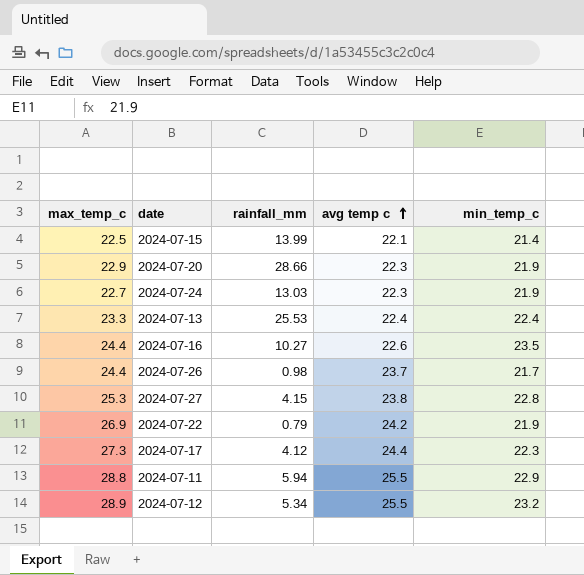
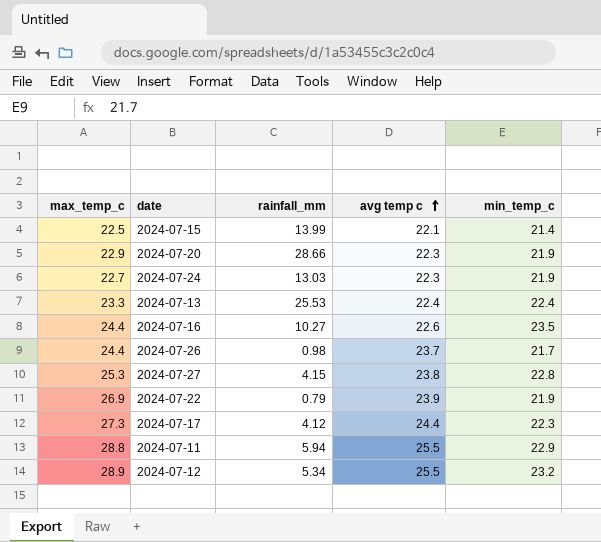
2024-07-22 | avg temp c: 24.2 -> 23.9

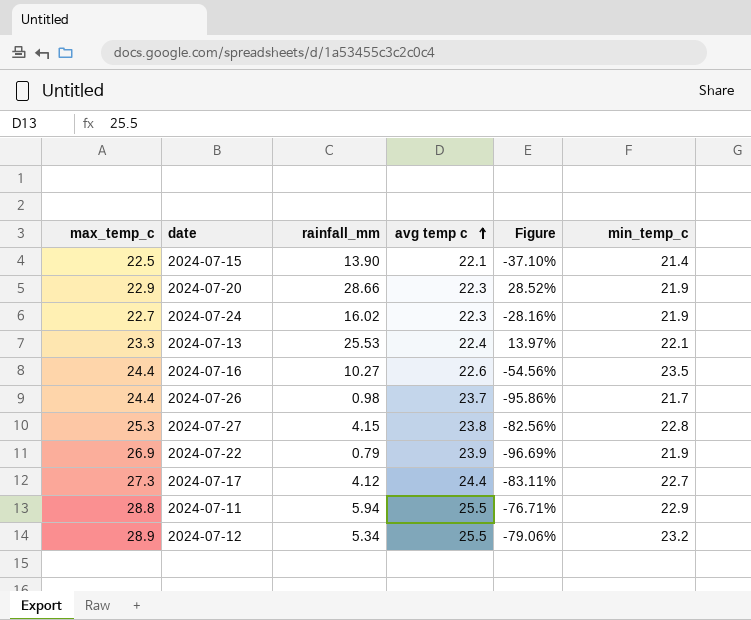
column Figure | formula: none -> ([rainfall_mm] - [avg temp c]) / [avg temp c]
2024-07-15 | rainfall_mm: 13.99 -> 13.90
2024-07-24 | rainfall_mm: 13.03 -> 16.02
2024-07-13 | min_temp_c: 22.4 -> 22.1
2024-07-17 | min_temp_c: 22.3 -> 22.7

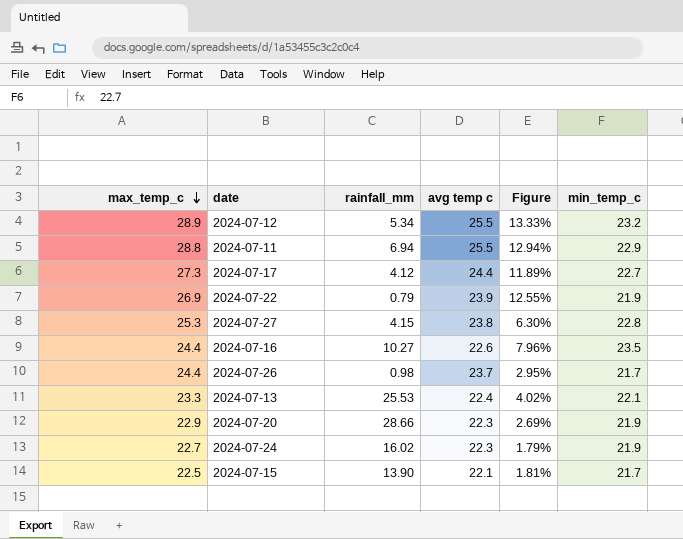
row order: avg temp c ascending -> max_temp_c descending
column Figure | formula: ([rainfall_mm] - [avg temp c]) / [avg temp c] -> ([max_temp_c] - [avg temp c]) / [avg temp c]
2024-07-11 | rainfall_mm: 5.94 -> 6.94
2024-07-15 | min_temp_c: 21.4 -> 21.7

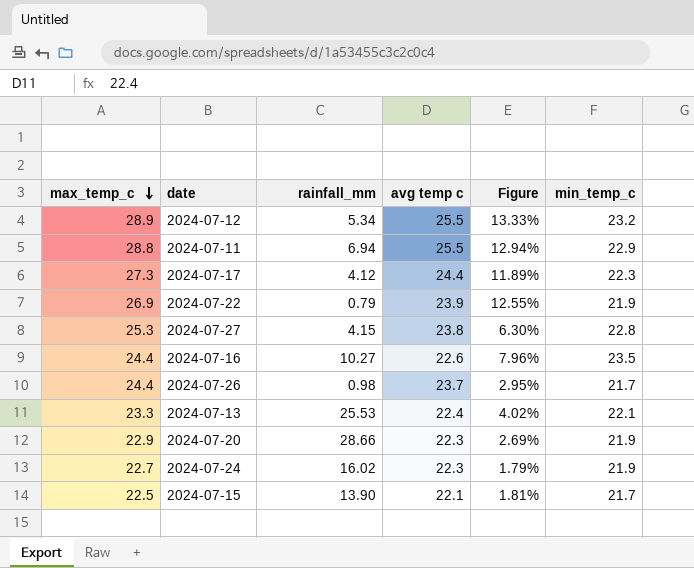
2024-07-17 | min_temp_c: 22.7 -> 22.3

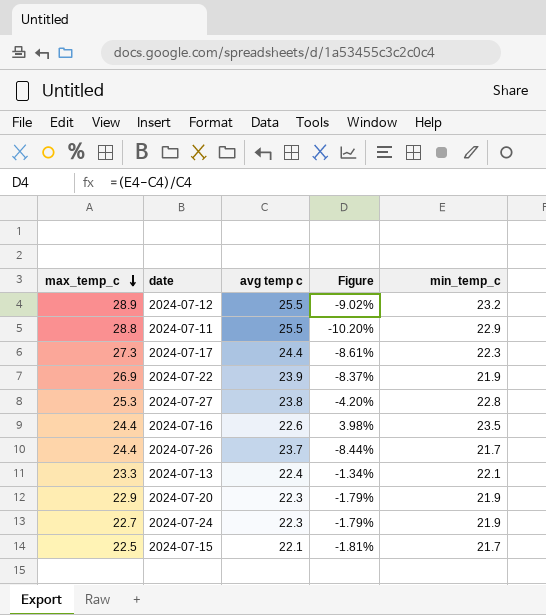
column rainfall_mm | position: 3 -> none
column Figure | formula: ([max_temp_c] - [avg temp c]) / [avg temp c] -> ([min_temp_c] - [avg temp c]) / [avg temp c]

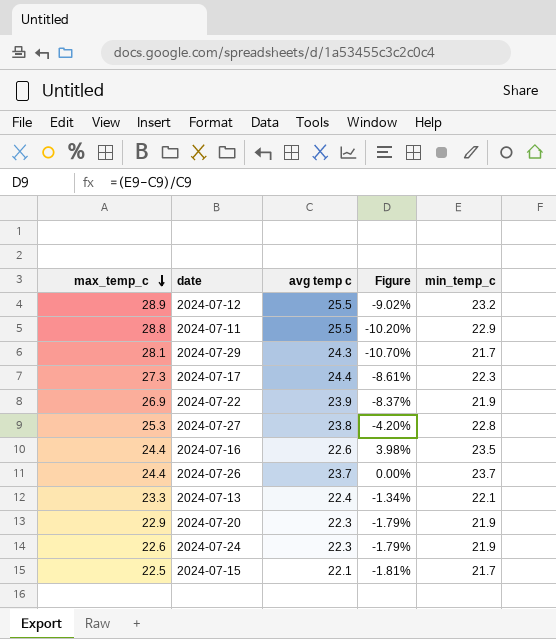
row 2024-07-29: none -> 28.1 | 24.3 | -10.70% | 21.7
2024-07-26 | Figure: -8.44% -> 0.00%
2024-07-26 | min_temp_c: 21.7 -> 23.7
2024-07-24 | max_temp_c: 22.7 -> 22.6

